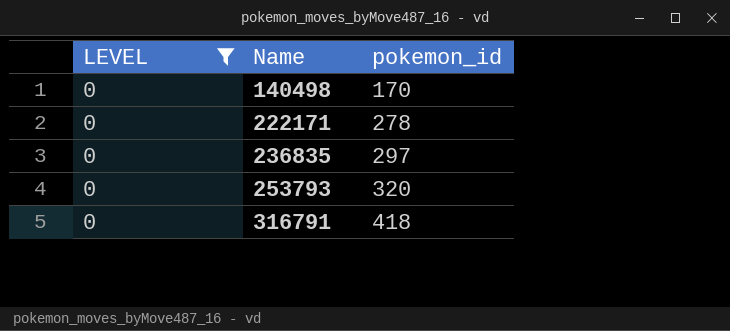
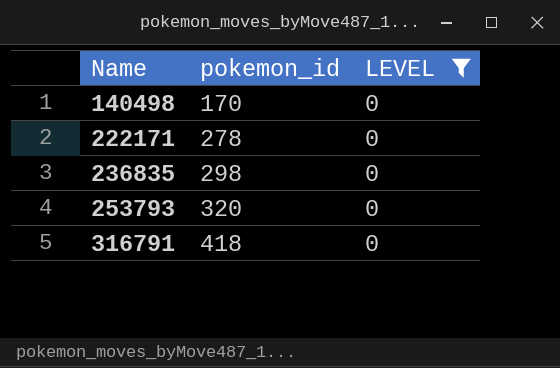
column LEVEL | position: 1 -> 3
236835 | pokemon_id: 297 -> 298

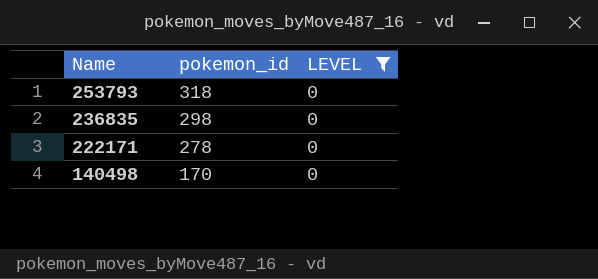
row order: Name ascending -> Name descending
row 316791: 418 | 0 -> none
253793 | pokemon_id: 320 -> 318

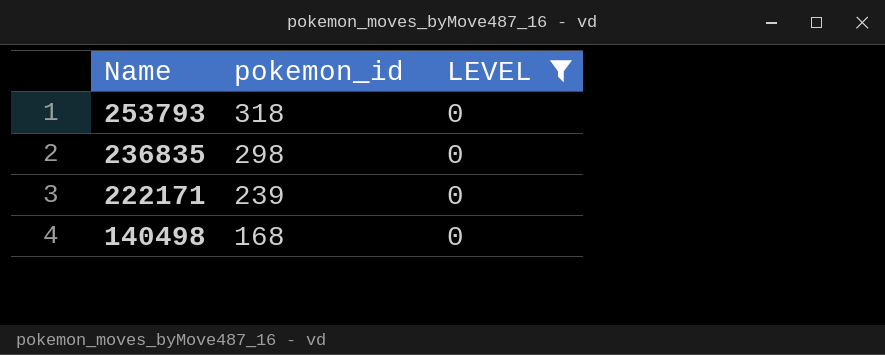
222171 | pokemon_id: 278 -> 239
140498 | pokemon_id: 170 -> 168

